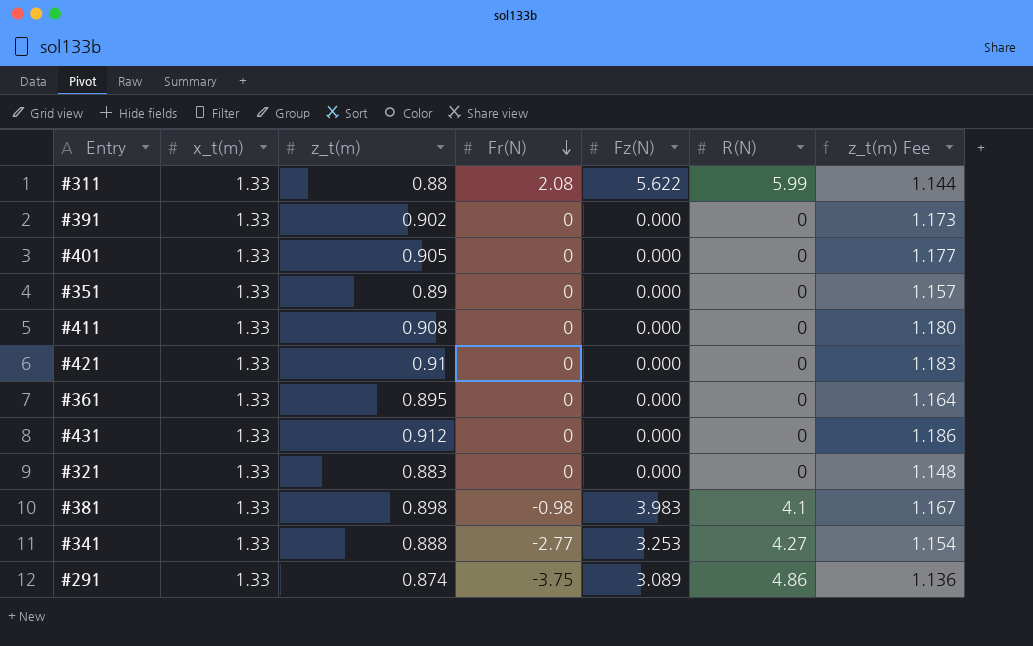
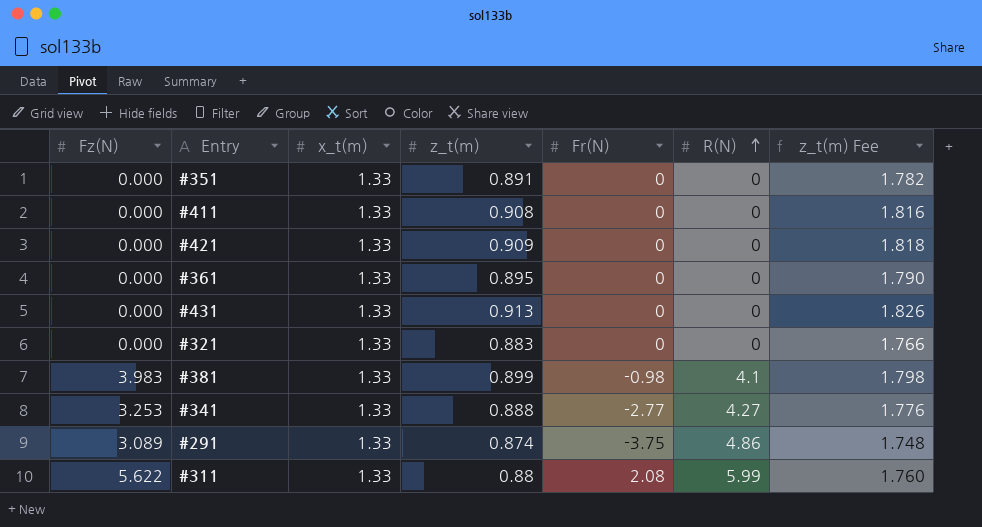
row order: Fr(N) descending -> R(N) ascending
column Fz(N) | position: 5 -> 1
column z_t(m) Fee | formula: [z_t(m)] * 1.3 -> [z_t(m)] * 2
row #391: 1.33 | 0.902 | 0 | 0.000 | 0 | 1.173 -> none
row #401: 1.33 | 0.905 | 0 | 0.000 | 0 | 1.177 -> none
#351 | z_t(m): 0.89 -> 0.891
#421 | z_t(m): 0.91 -> 0.909
#431 | z_t(m): 0.912 -> 0.913
#381 | z_t(m): 0.898 -> 0.899

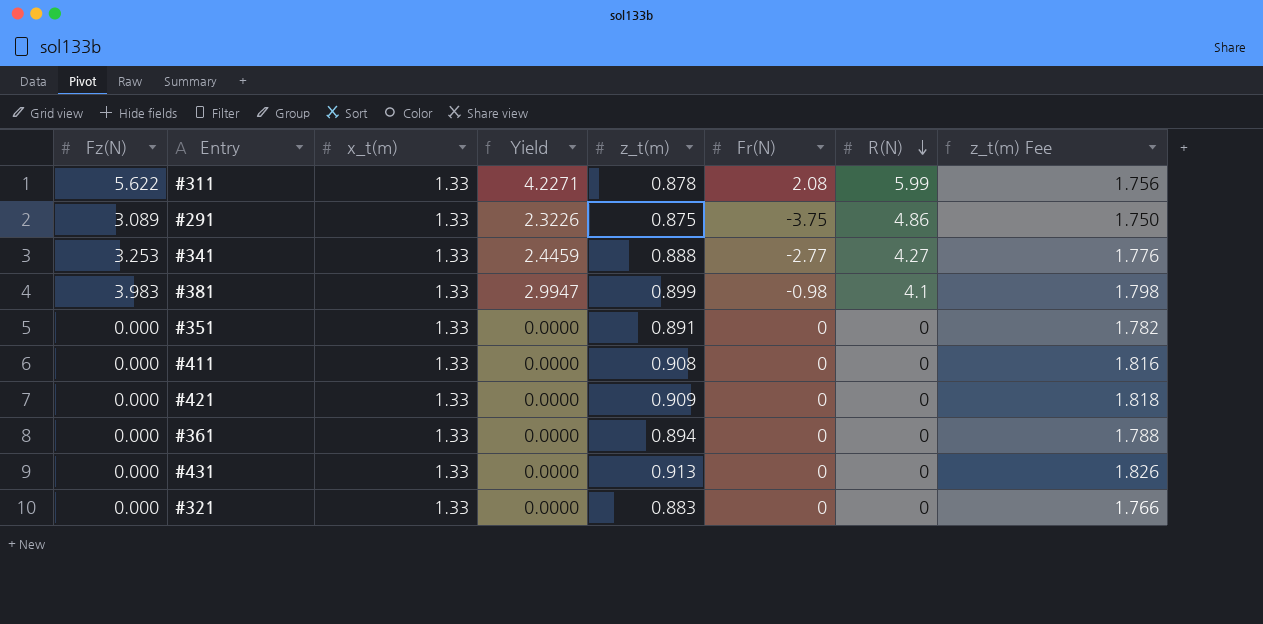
row order: R(N) ascending -> R(N) descending
column Yield | formula: none -> [Fz(N)] / [x_t(m)]
#311 | z_t(m): 0.88 -> 0.878
#311 | z_t(m) Fee: 1.760 -> 1.756
#291 | z_t(m): 0.874 -> 0.875
#291 | z_t(m) Fee: 1.748 -> 1.750
#361 | z_t(m): 0.895 -> 0.894
#361 | z_t(m) Fee: 1.790 -> 1.788

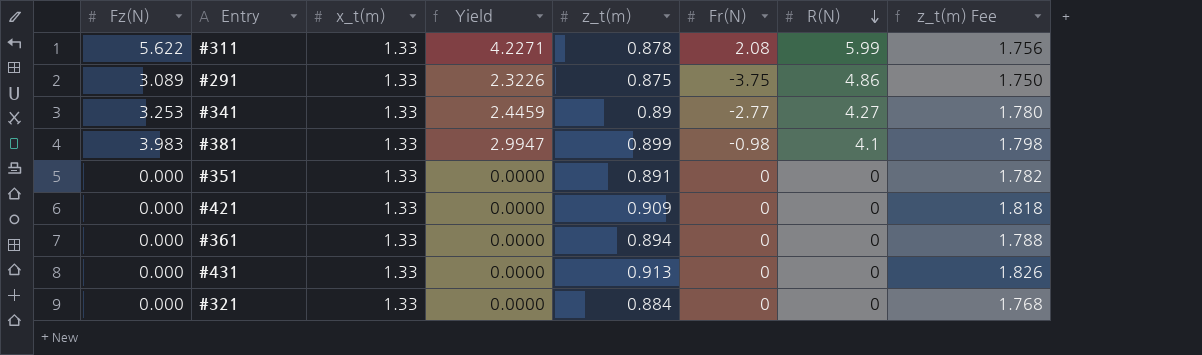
row #411: 0.000 | 1.33 | 0.0000 | 0.908 | 0 | 0 | 1.816 -> none
#341 | z_t(m): 0.888 -> 0.89
#341 | z_t(m) Fee: 1.776 -> 1.780
#321 | z_t(m): 0.883 -> 0.884
#321 | z_t(m) Fee: 1.766 -> 1.768

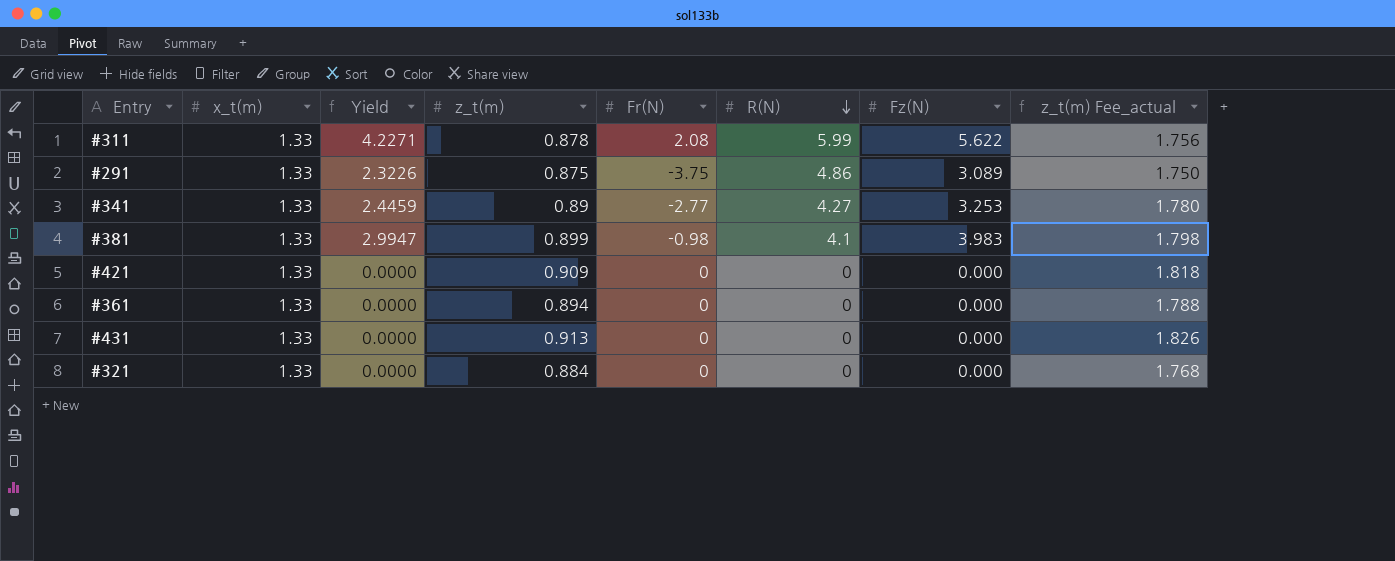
column Fz(N) | position: 1 -> 7
column name: z_t(m) Fee -> z_t(m) Fee_actual
row #351: 0.000 | 1.33 | 0.0000 | 0.891 | 0 | 0 | 1.782 -> none

